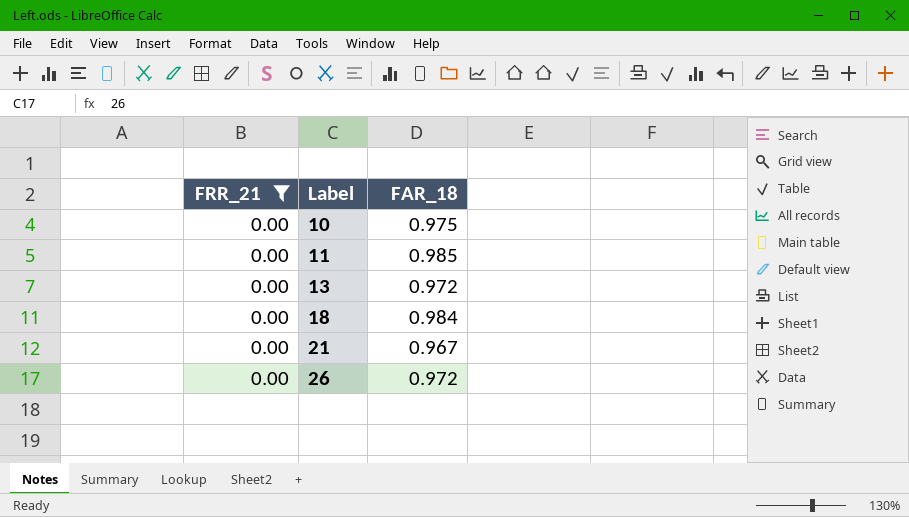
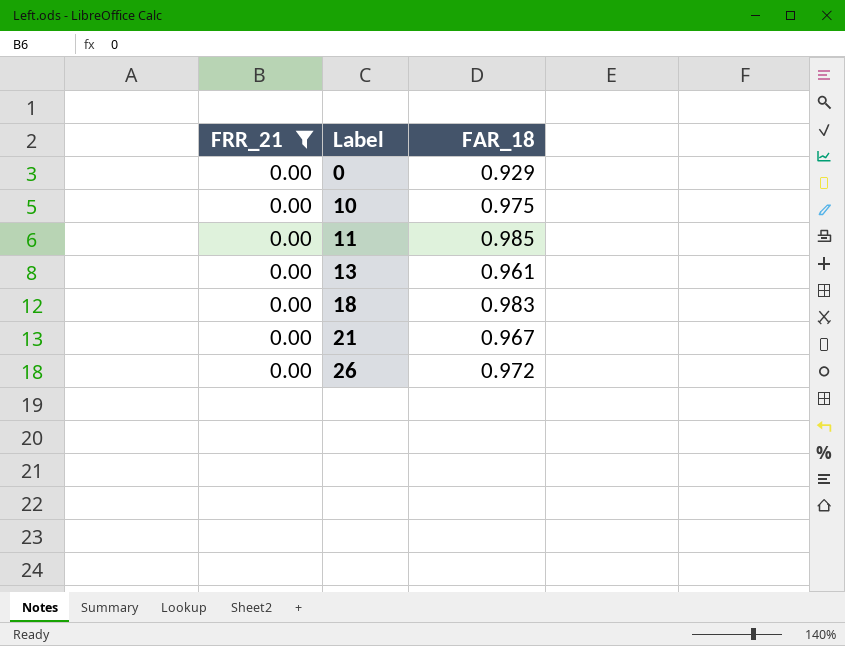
row 0: none -> 0.00 | 0.929
13 | FAR_18: 0.972 -> 0.961
18 | FAR_18: 0.984 -> 0.983

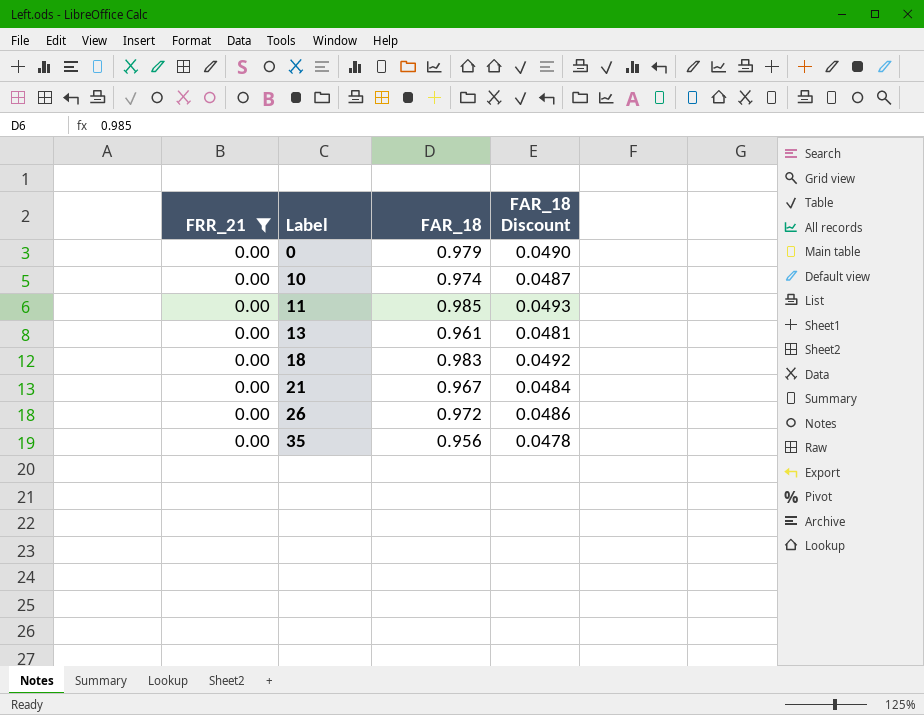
column FAR_18 Discount | formula: none -> [FAR_18] * 0.05
0 | FAR_18: 0.929 -> 0.979
10 | FAR_18: 0.975 -> 0.974
row 35: none -> 0.00 | 0.956 | 0.0478

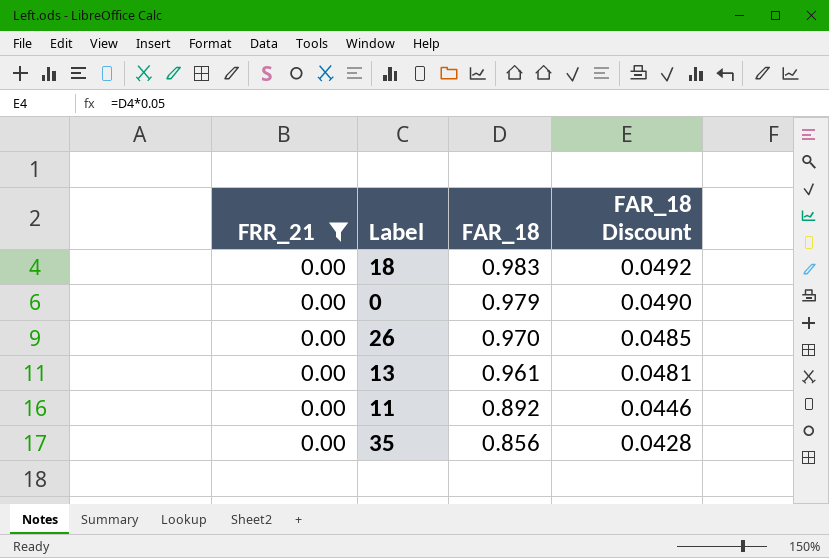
row order: Label ascending -> FAR_18 descending
row 10: 0.00 | 0.974 | 0.0487 -> none
row 21: 0.00 | 0.967 | 0.0484 -> none
26 | FAR_18: 0.972 -> 0.970
26 | FAR_18 Discount: 0.0486 -> 0.0485
11 | FAR_18: 0.985 -> 0.892
11 | FAR_18 Discount: 0.0493 -> 0.0446
35 | FAR_18: 0.956 -> 0.856
35 | FAR_18 Discount: 0.0478 -> 0.0428

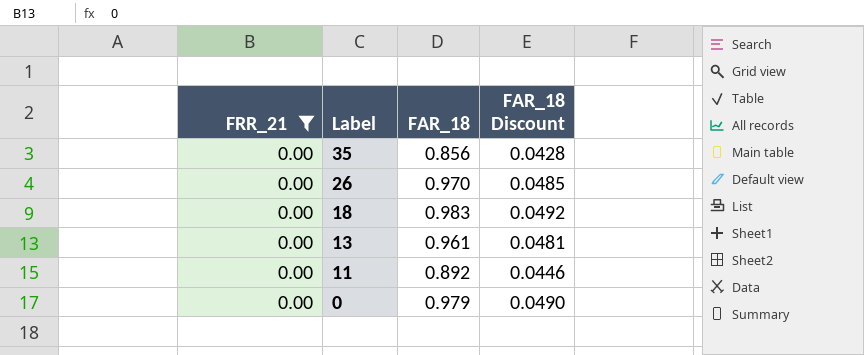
row order: FAR_18 descending -> Label descending

